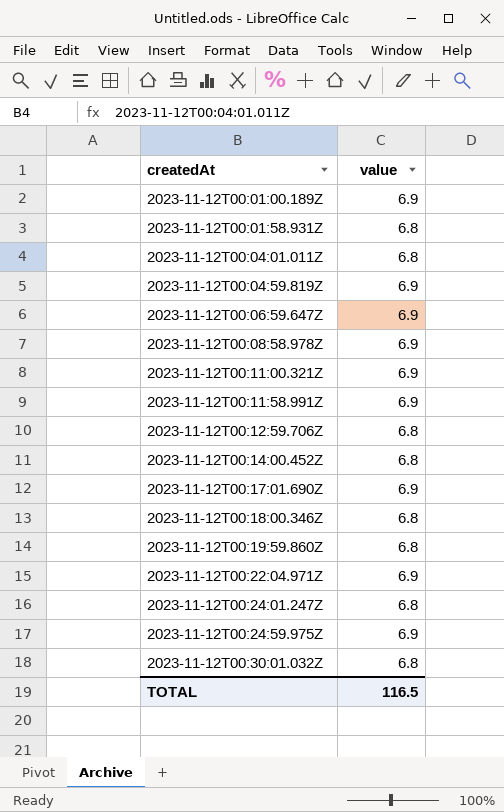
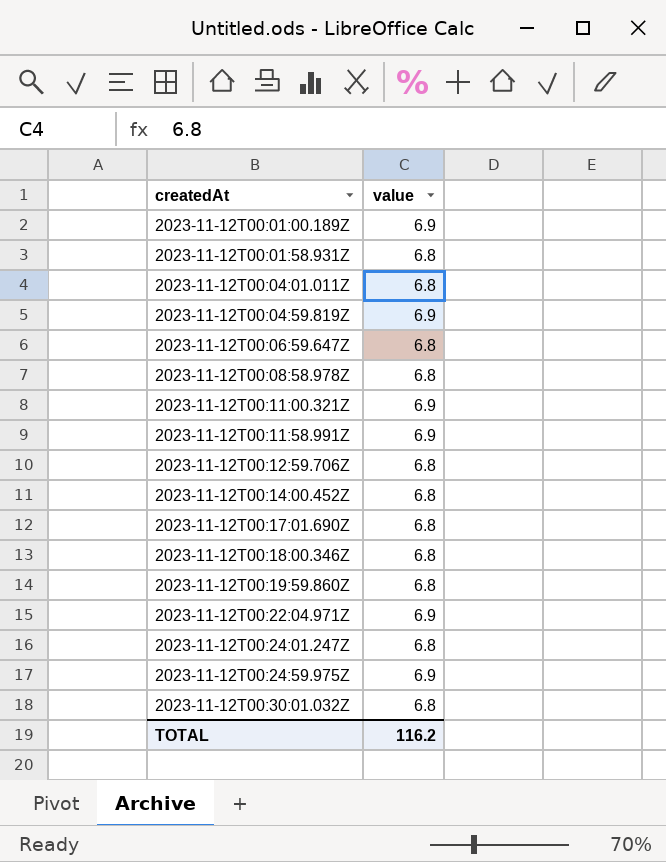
2023-11-12T00:06:59.647Z | value: 6.9 -> 6.8
2023-11-12T00:08:58.978Z | value: 6.9 -> 6.8
2023-11-12T00:17:01.690Z | value: 6.9 -> 6.8
TOTAL | value: 116.5 -> 116.2

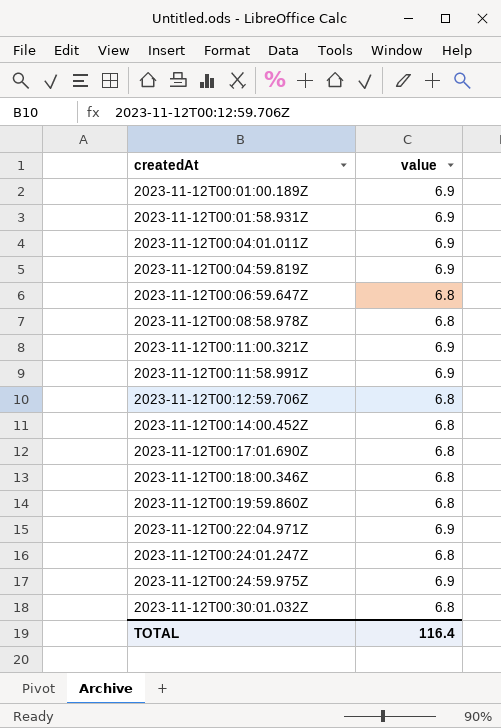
2023-11-12T00:01:58.931Z | value: 6.8 -> 6.9
2023-11-12T00:04:01.011Z | value: 6.8 -> 6.9
TOTAL | value: 116.2 -> 116.4

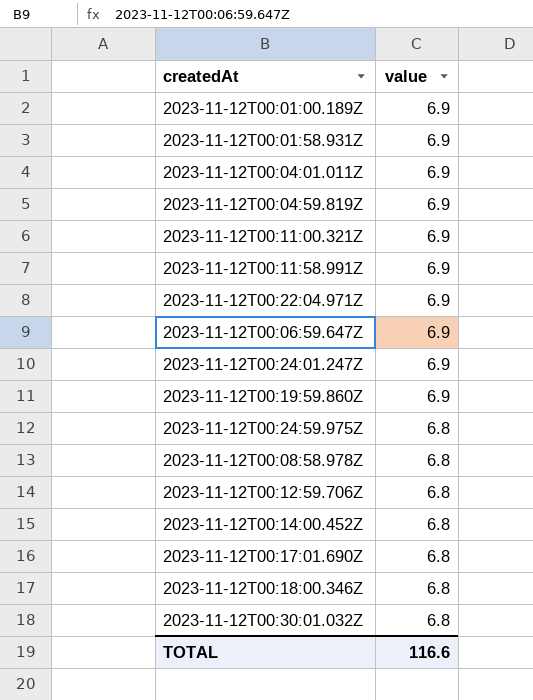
row order: createdAt ascending -> value descending
2023-11-12T00:06:59.647Z | value: 6.8 -> 6.9
2023-11-12T00:24:01.247Z | value: 6.8 -> 6.9
2023-11-12T00:19:59.860Z | value: 6.8 -> 6.9
2023-11-12T00:24:59.975Z | value: 6.9 -> 6.8
TOTAL | value: 116.4 -> 116.6

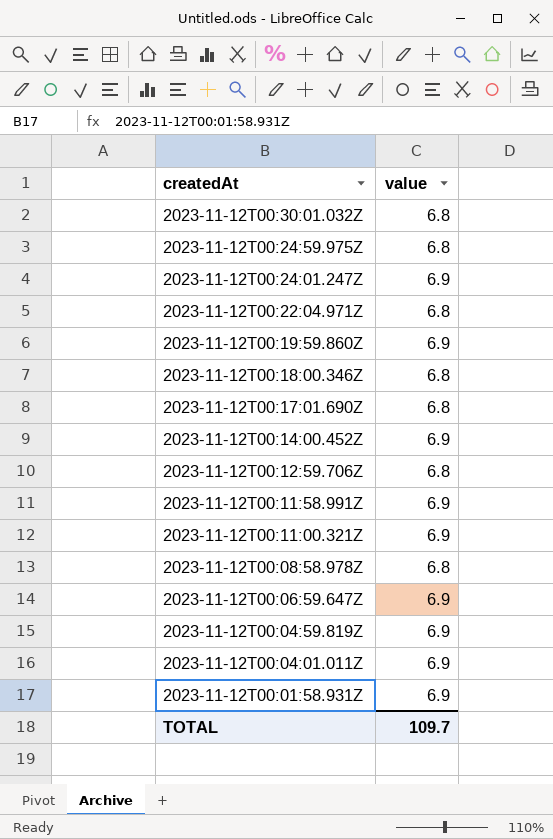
row order: value descending -> createdAt descending
row 2023-11-12T00:01:00.189Z: 6.9 -> none
2023-11-12T00:22:04.971Z | value: 6.9 -> 6.8
2023-11-12T00:14:00.452Z | value: 6.8 -> 6.9
TOTAL | value: 116.6 -> 109.7

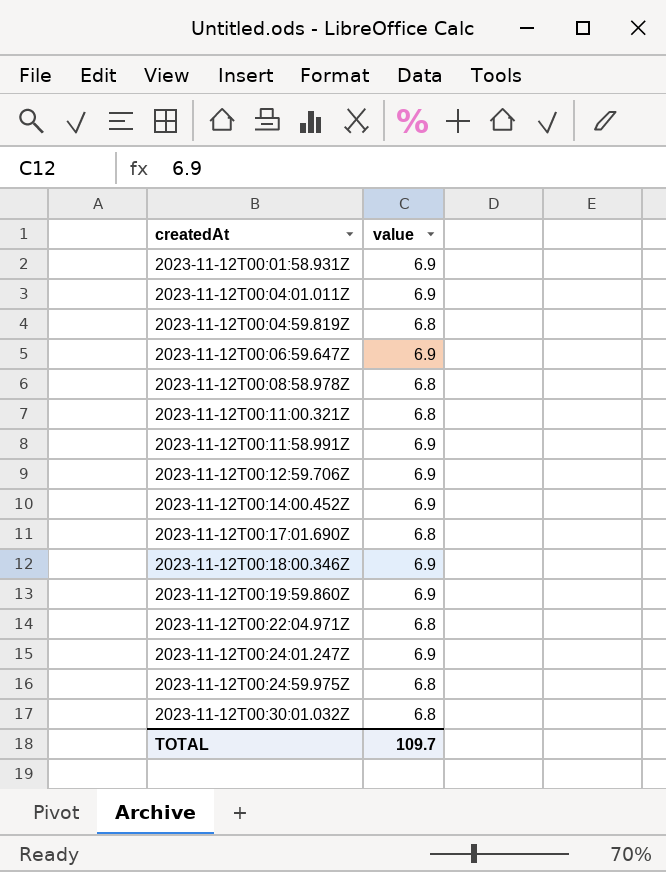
row order: createdAt descending -> createdAt ascending
2023-11-12T00:04:59.819Z | value: 6.9 -> 6.8
2023-11-12T00:11:00.321Z | value: 6.9 -> 6.8
2023-11-12T00:12:59.706Z | value: 6.8 -> 6.9
2023-11-12T00:18:00.346Z | value: 6.8 -> 6.9

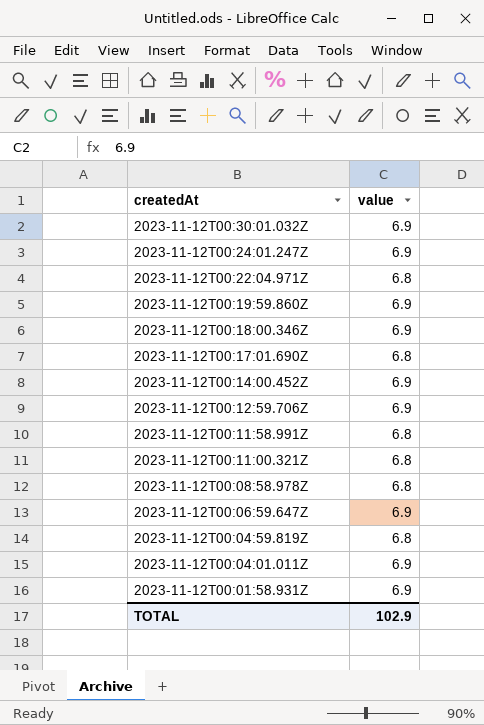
row order: createdAt ascending -> createdAt descending
row 2023-11-12T00:24:59.975Z: 6.8 -> none
2023-11-12T00:30:01.032Z | value: 6.8 -> 6.9
2023-11-12T00:11:58.991Z | value: 6.9 -> 6.8
TOTAL | value: 109.7 -> 102.9

